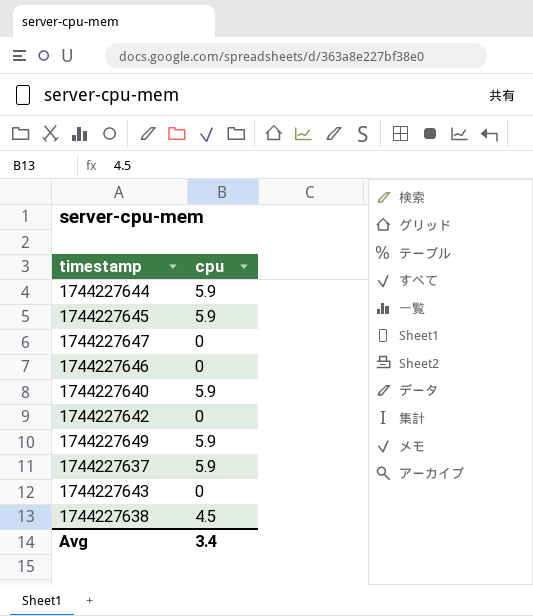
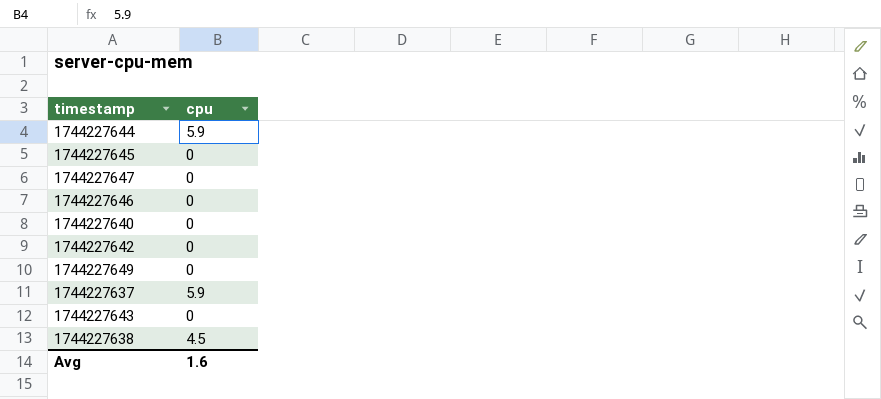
1744227645 | cpu: 5.9 -> 0
1744227640 | cpu: 5.9 -> 0
1744227649 | cpu: 5.9 -> 0
Avg | cpu: 3.4 -> 1.6

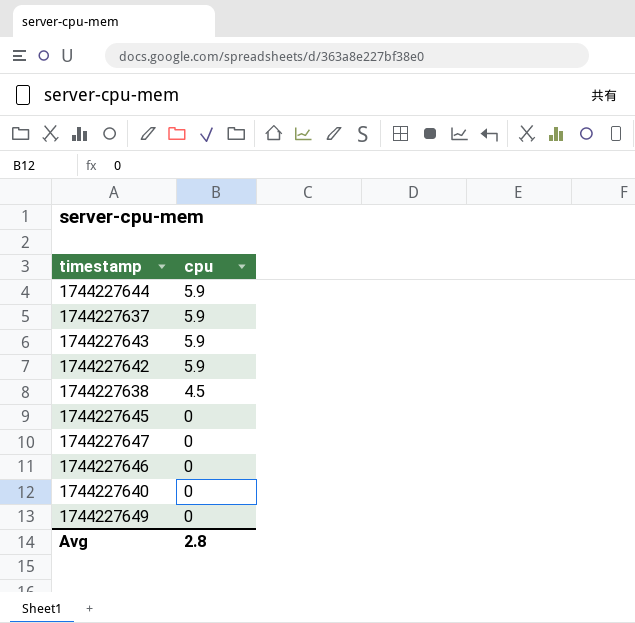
row order: none -> cpu descending
1744227643 | cpu: 0 -> 5.9
1744227642 | cpu: 0 -> 5.9
Avg | cpu: 1.6 -> 2.8

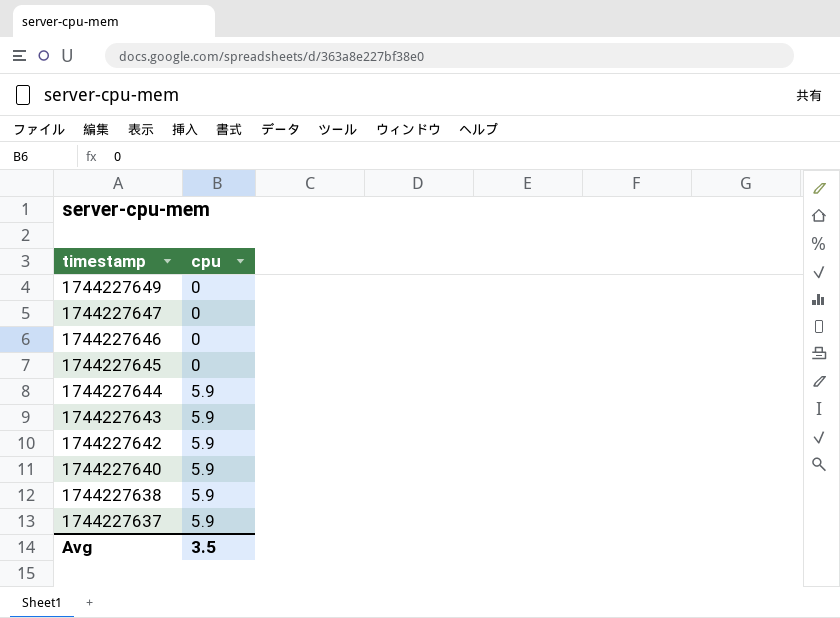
row order: cpu descending -> timestamp descending
1744227640 | cpu: 0 -> 5.9
1744227638 | cpu: 4.5 -> 5.9
Avg | cpu: 2.8 -> 3.5

